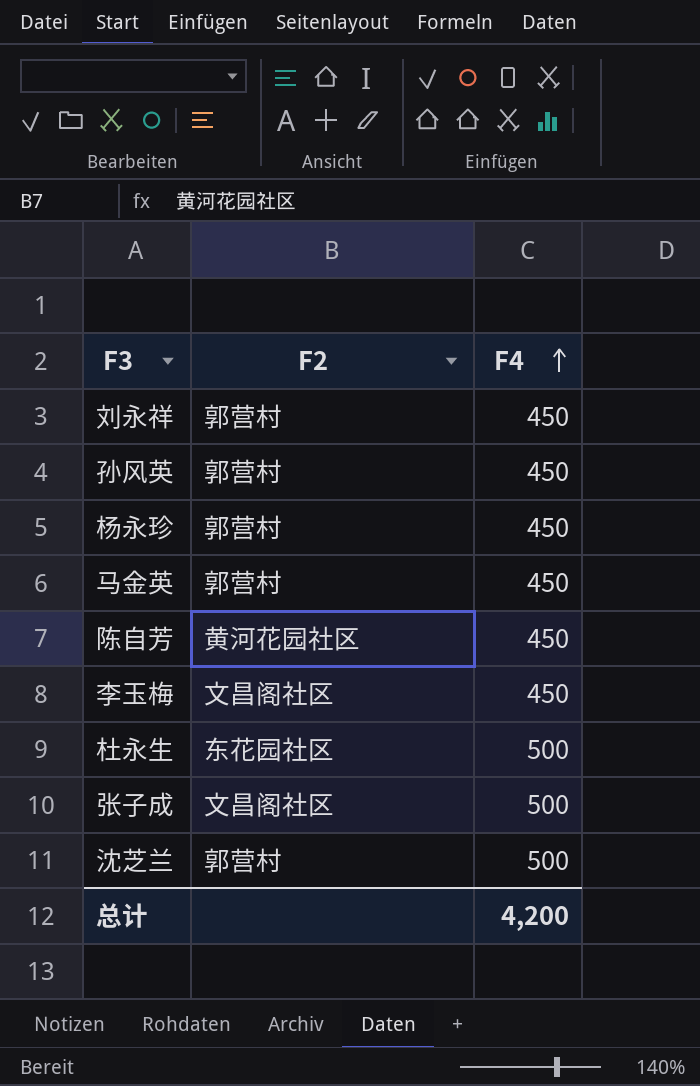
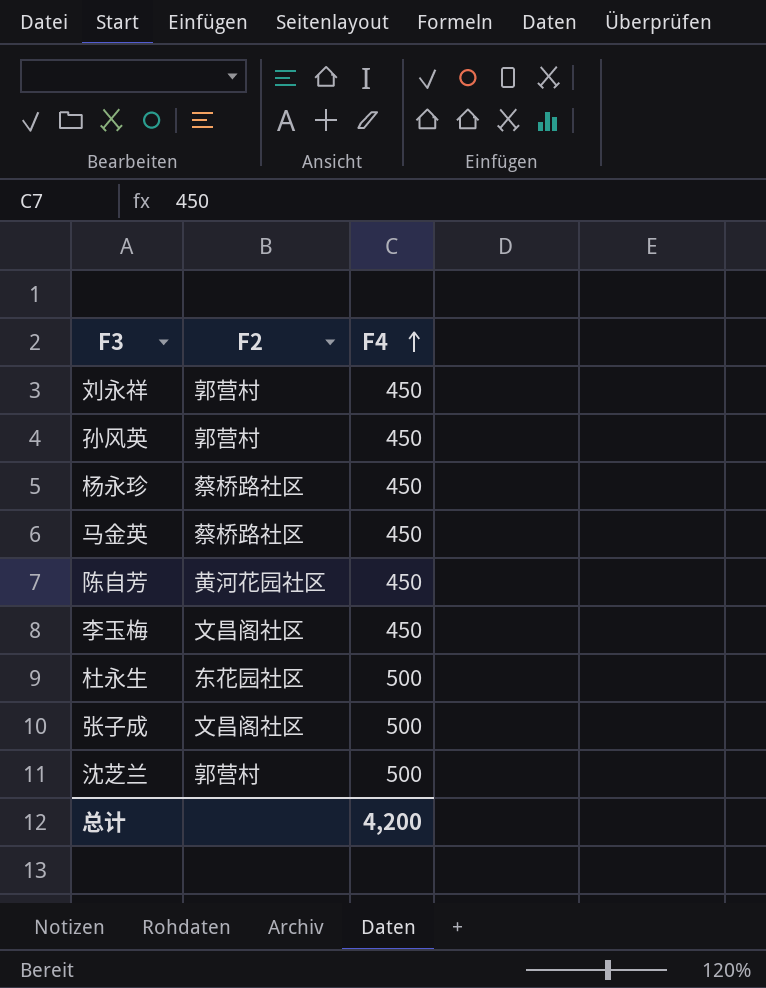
杨永珍 | F2: 郭营村 -> 蔡桥路社区
马金英 | F2: 郭营村 -> 蔡桥路社区

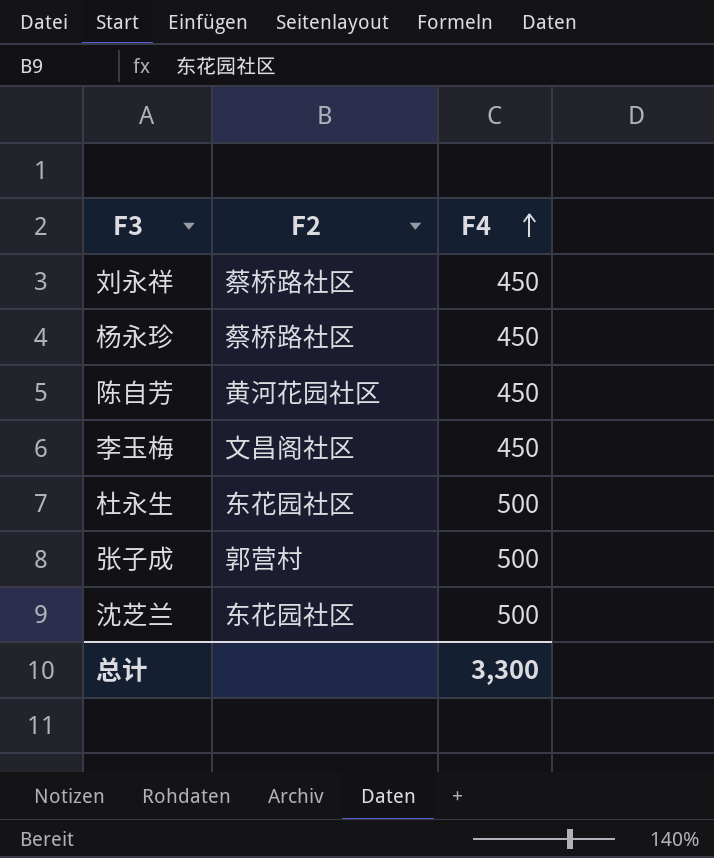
row 孙风英: 郭营村 | 450 -> none
row 马金英: 蔡桥路社区 | 450 -> none
刘永祥 | F2: 郭营村 -> 蔡桥路社区
张子成 | F2: 文昌阁社区 -> 郭营村
沈芝兰 | F2: 郭营村 -> 东花园社区
总计 | F4: 4,200 -> 3,300

